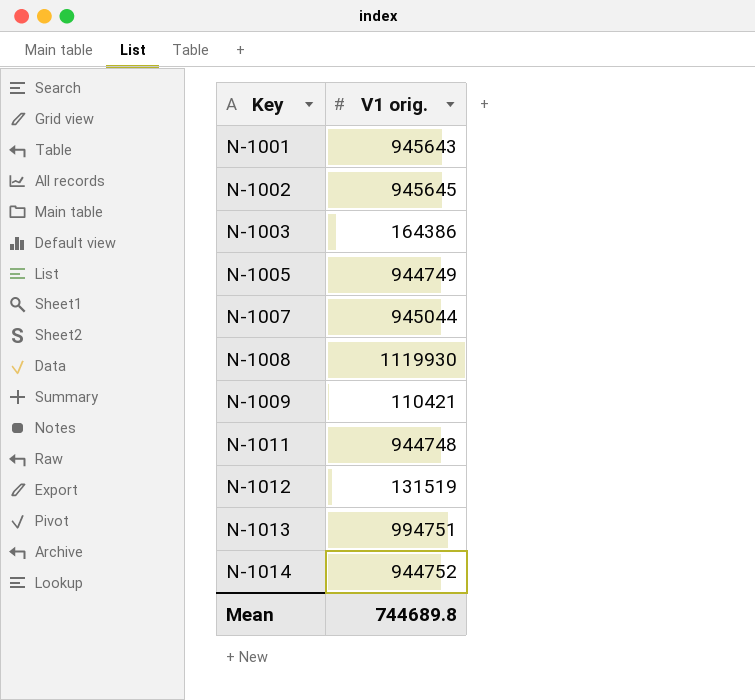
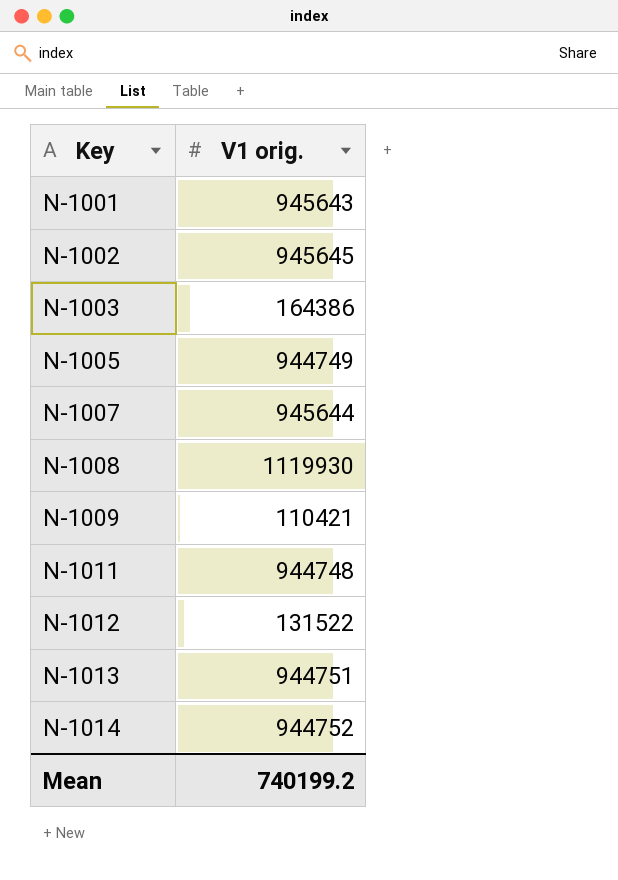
N-1007 | V1 orig.: 945044 -> 945644
N-1012 | V1 orig.: 131519 -> 131522
N-1013 | V1 orig.: 994751 -> 944751
Mean | V1 orig.: 744689.8 -> 740199.2

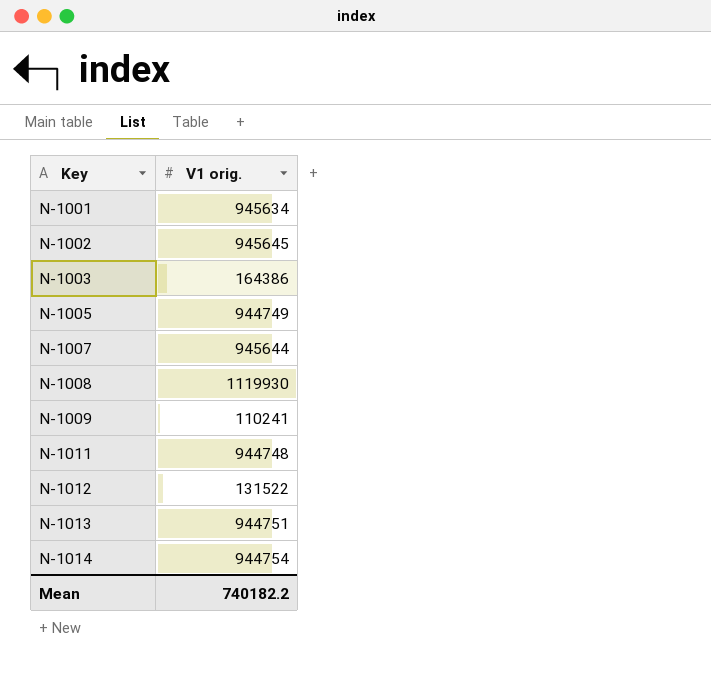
N-1001 | V1 orig.: 945643 -> 945634
N-1009 | V1 orig.: 110421 -> 110241
N-1014 | V1 orig.: 944752 -> 944754
Mean | V1 orig.: 740199.2 -> 740182.2

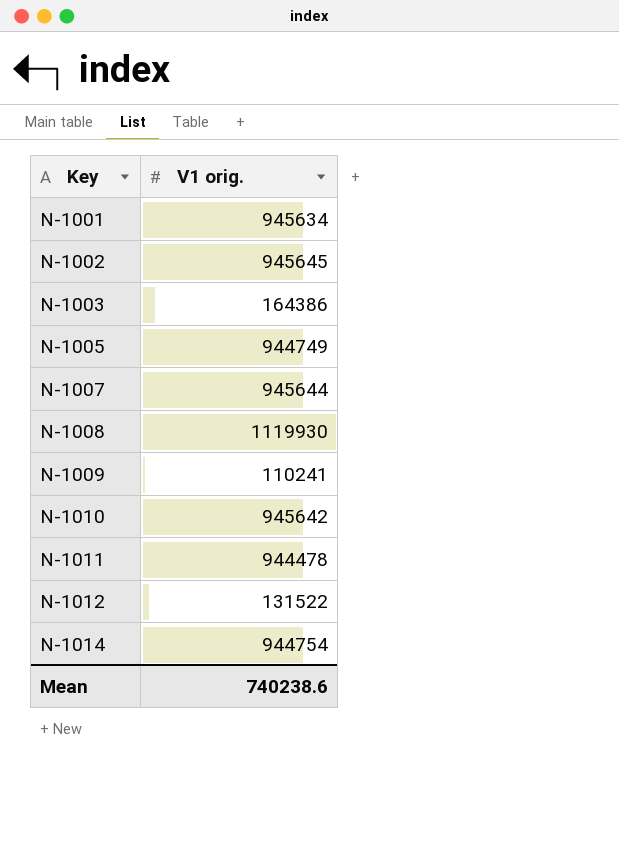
row N-1013: 944751 -> none
row N-1010: none -> 945642
N-1011 | V1 orig.: 944748 -> 944478
Mean | V1 orig.: 740182.2 -> 740238.6

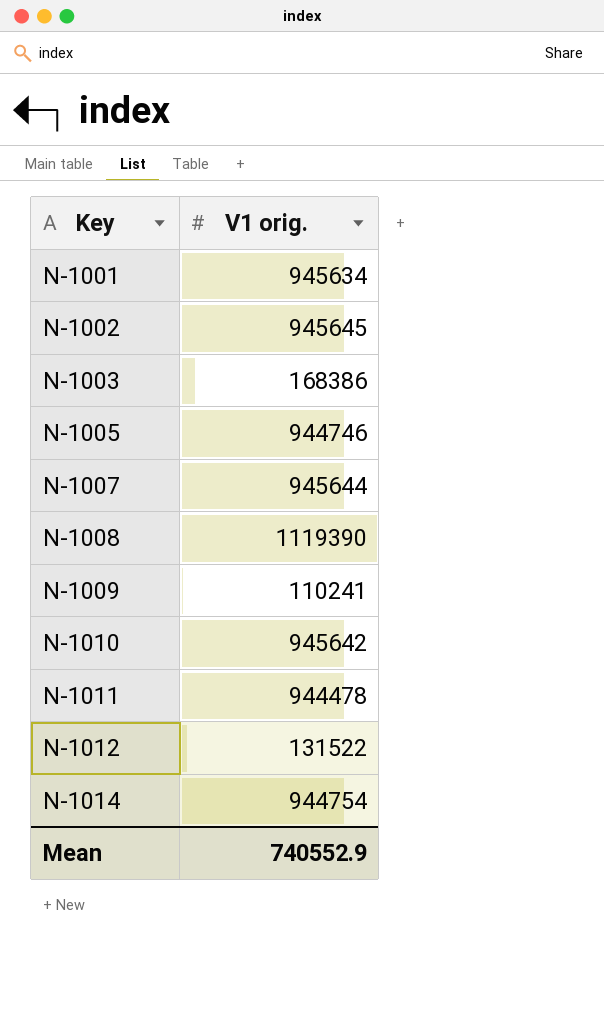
N-1003 | V1 orig.: 164386 -> 168386
N-1005 | V1 orig.: 944749 -> 944746
N-1008 | V1 orig.: 1119930 -> 1119390
Mean | V1 orig.: 740238.6 -> 740552.9

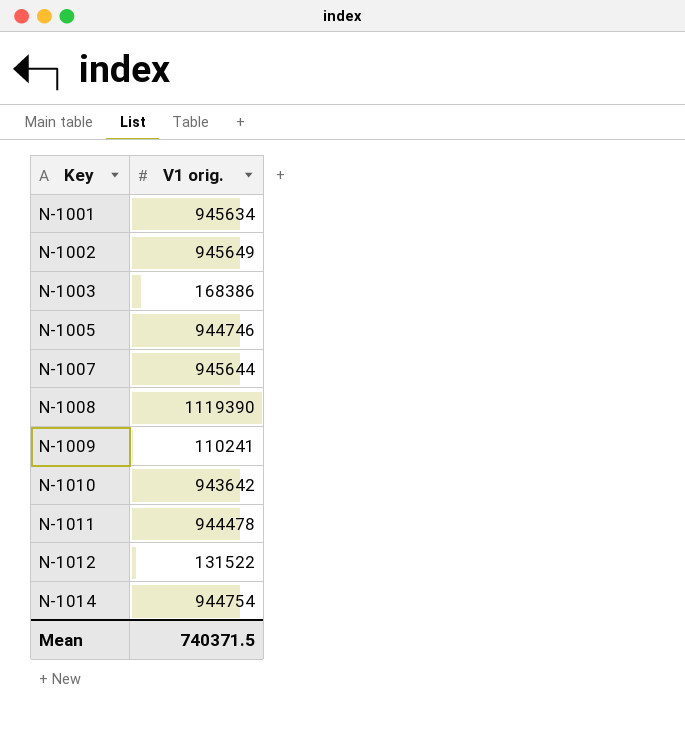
N-1002 | V1 orig.: 945645 -> 945649
N-1010 | V1 orig.: 945642 -> 943642
Mean | V1 orig.: 740552.9 -> 740371.5

